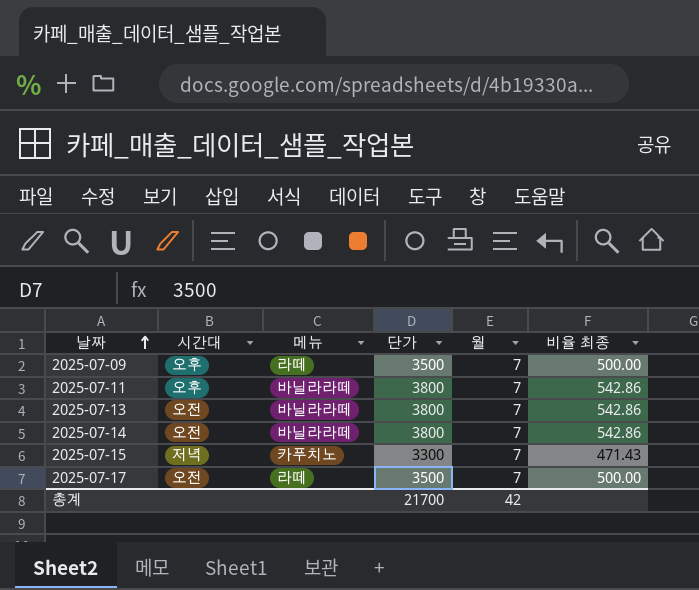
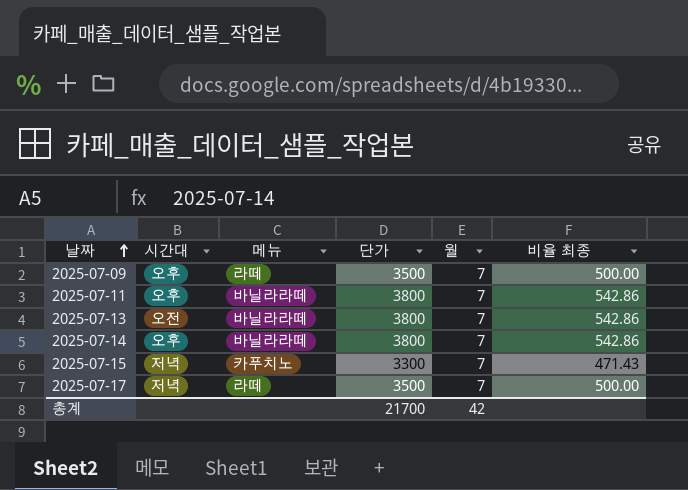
2025-07-14 | 시간대: 오전 -> 오후
2025-07-17 | 시간대: 오전 -> 저녁

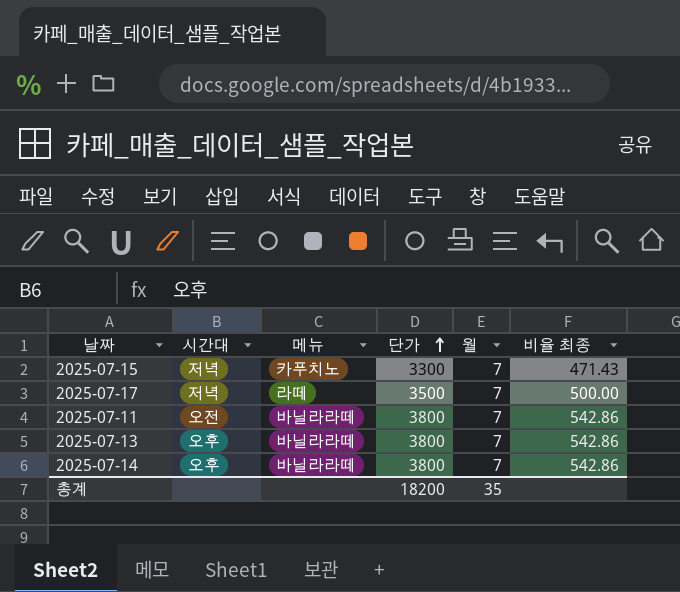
row order: 날짜 ascending -> 단가 ascending
row 2025-07-09: 오후 | 라떼 | 3500 | 7 | 500.00 -> none
2025-07-11 | 시간대: 오후 -> 오전
2025-07-13 | 시간대: 오전 -> 오후
총계 | 단가: 21700 -> 18200
총계 | 월: 42 -> 35

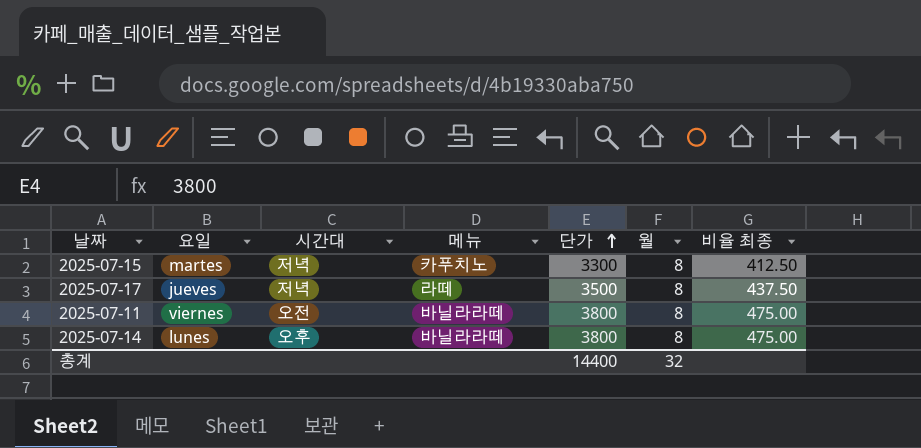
column 요일 | position: none -> 2
row 2025-07-13: 오후 | 바닐라라떼 | 3800 | 7 | 542.86 -> none
2025-07-15 | 월: 7 -> 8
2025-07-15 | 비율 최종: 471.43 -> 412.50
2025-07-17 | 월: 7 -> 8
2025-07-17 | 비율 최종: 500.00 -> 437.50
2025-07-11 | 월: 7 -> 8
2025-07-11 | 비율 최종: 542.86 -> 475.00
2025-07-14 | 월: 7 -> 8
2025-07-14 | 비율 최종: 542.86 -> 475.00
총계 | 단가: 18200 -> 14400
총계 | 월: 35 -> 32

